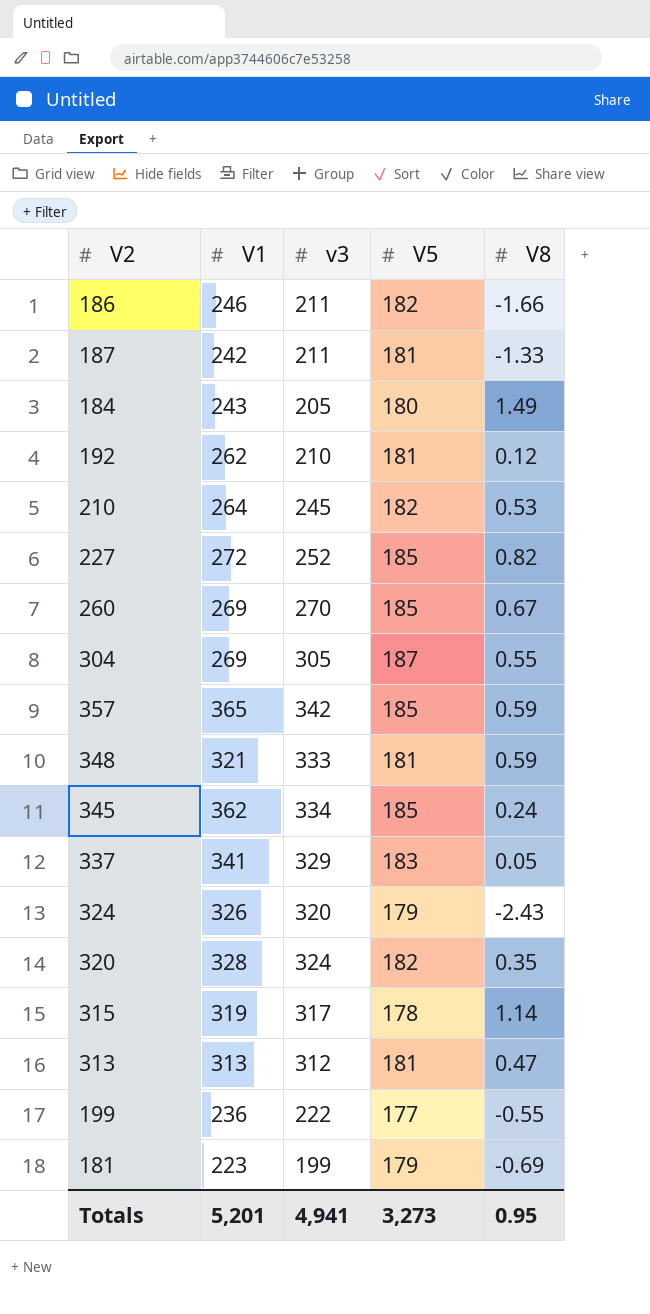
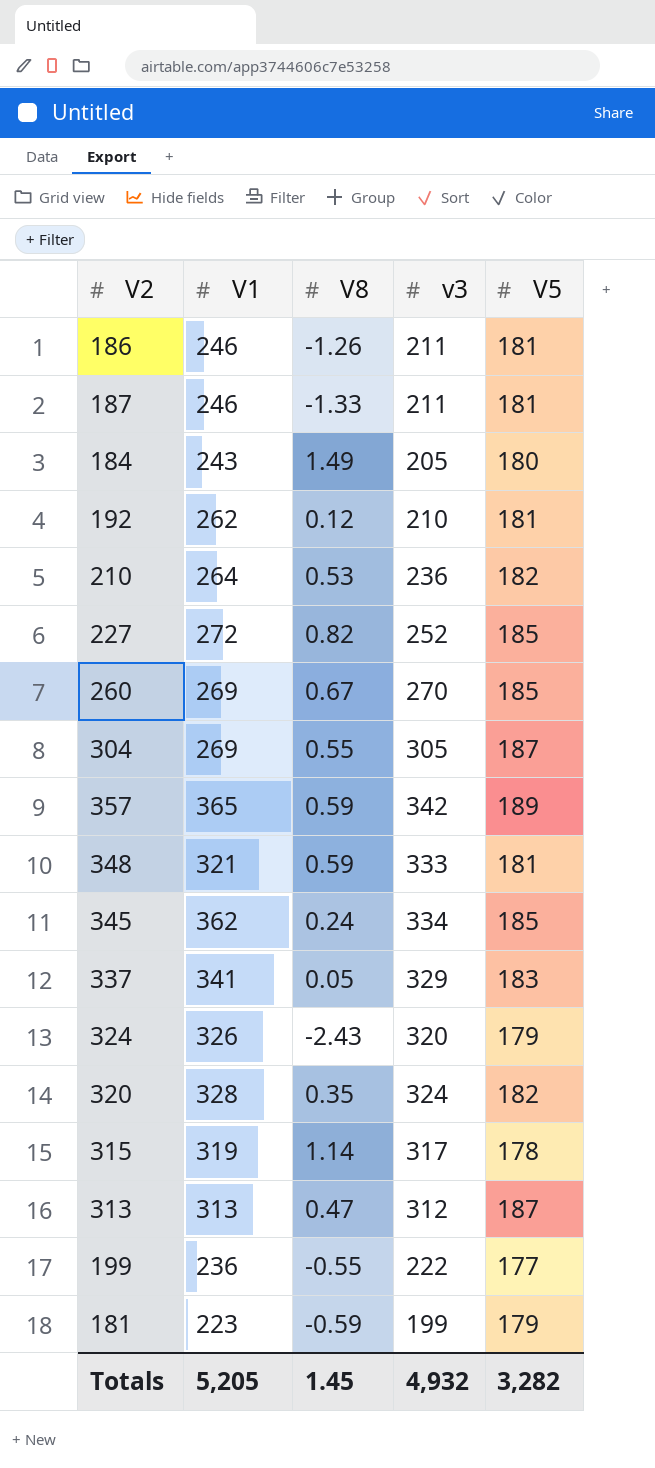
column V8 | position: 5 -> 3
186 | V8: -1.66 -> -1.26
186 | V5: 182 -> 181
187 | V1: 242 -> 246
210 | v3: 245 -> 236
357 | V5: 185 -> 189
313 | V5: 181 -> 187
181 | V8: -0.69 -> -0.59
Totals | V1: 5,201 -> 5,205
Totals | V8: 0.95 -> 1.45
Totals | v3: 4,941 -> 4,932
Totals | V5: 3,273 -> 3,282

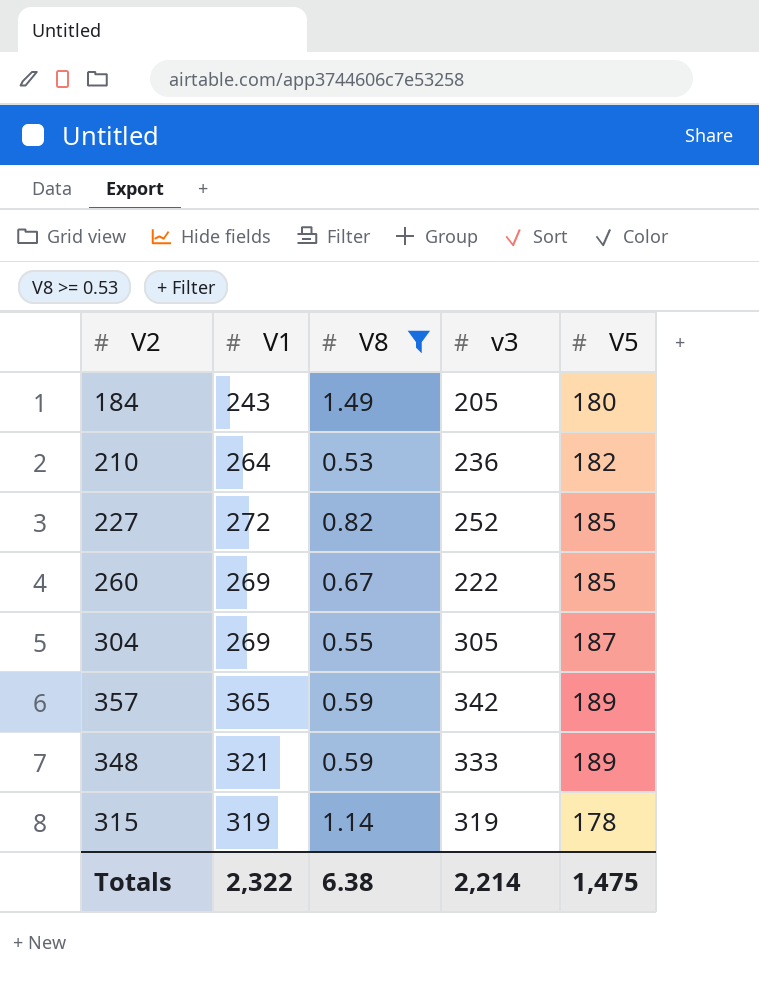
filter: none -> V8 >= 0.53
260 | v3: 270 -> 222
348 | V5: 181 -> 189
315 | v3: 317 -> 319
Totals | V1: 5,205 -> 2,322
Totals | V8: 1.45 -> 6.38
Totals | v3: 4,932 -> 2,214
Totals | V5: 3,282 -> 1,475

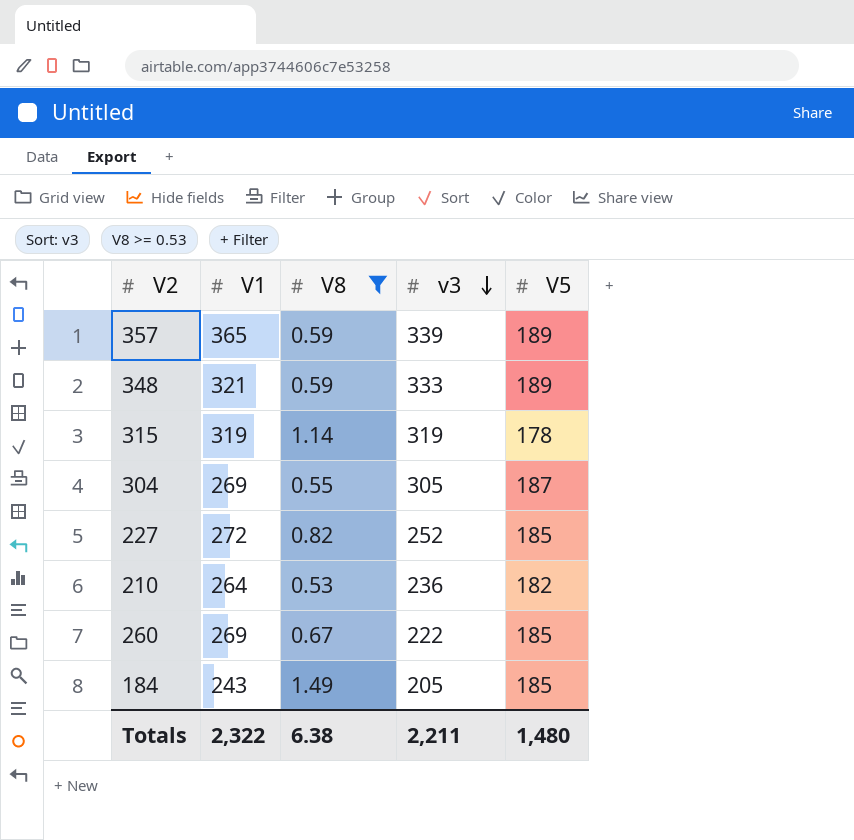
row order: none -> v3 descending
357 | v3: 342 -> 339
184 | V5: 180 -> 185
Totals | v3: 2,214 -> 2,211
Totals | V5: 1,475 -> 1,480

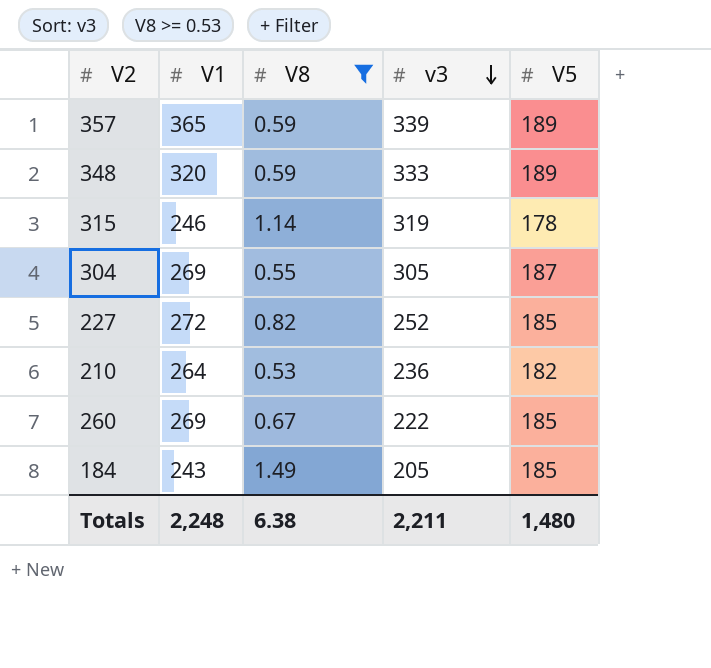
348 | V1: 321 -> 320
315 | V1: 319 -> 246
Totals | V1: 2,322 -> 2,248

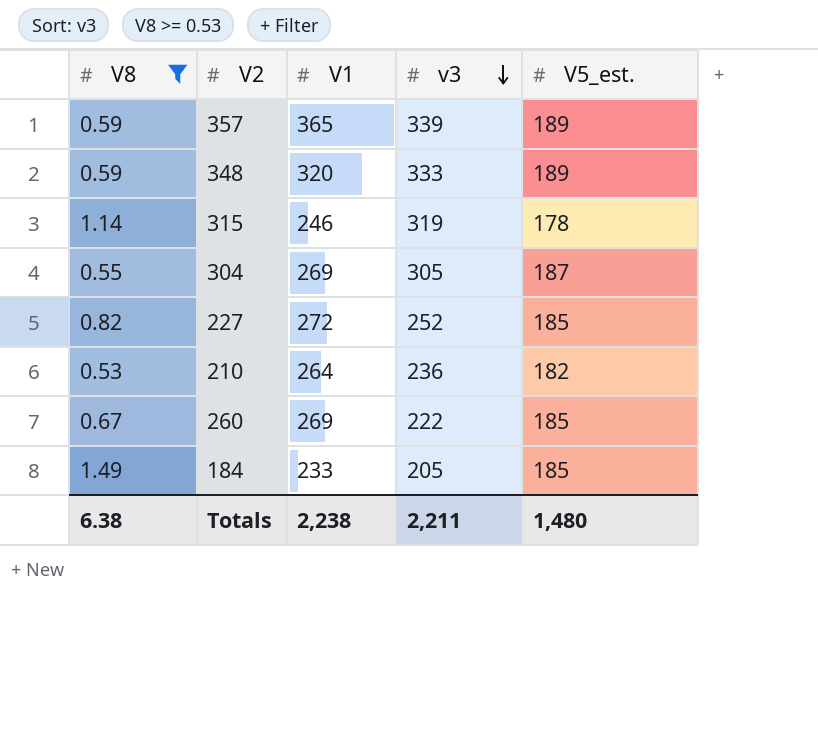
column V8 | position: 3 -> 1
column name: V5 -> V5_est.
184 | V1: 243 -> 233
Totals | V1: 2,248 -> 2,238

